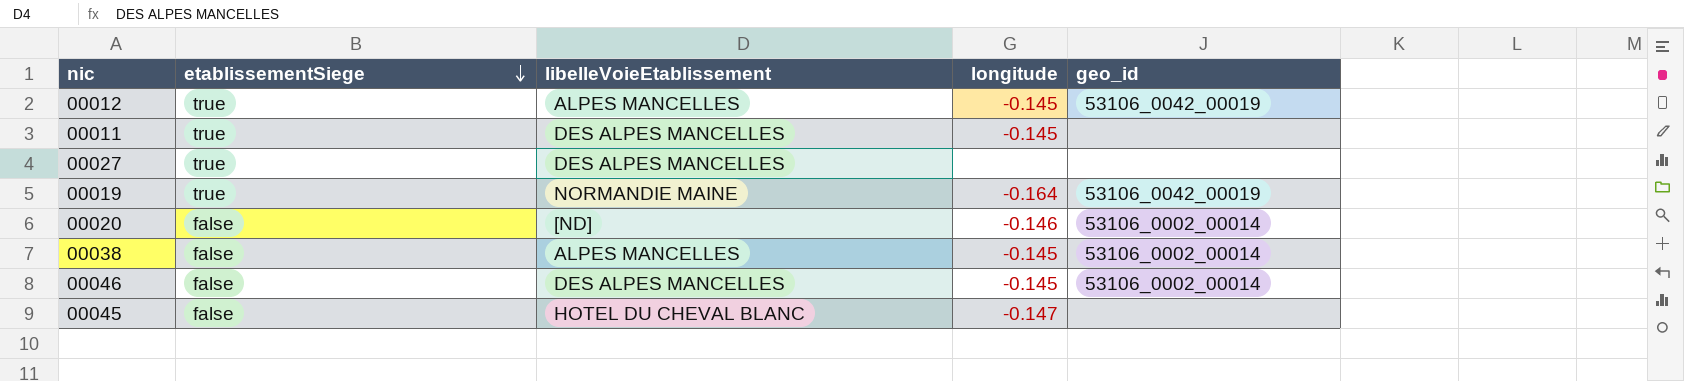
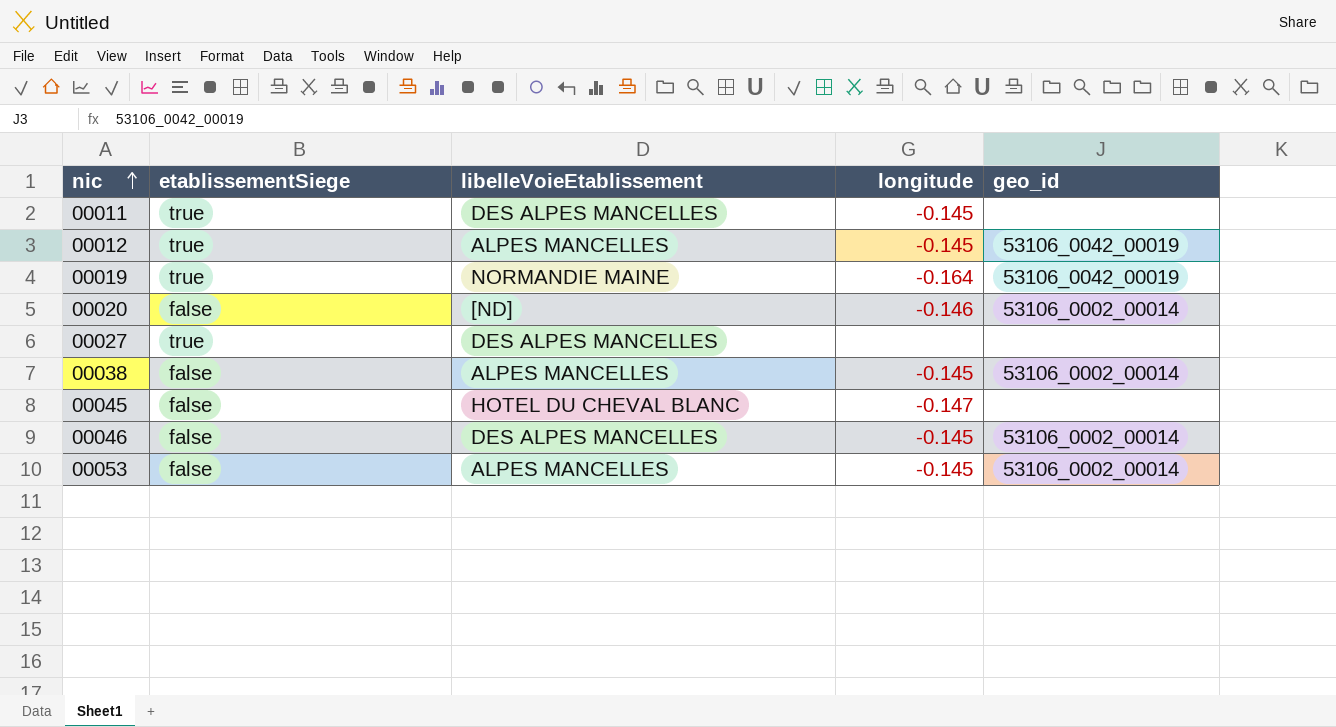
row order: etablissementSiege descending -> nic ascending
row 00053: none -> false | ALPES MANCELLES | -0.145 | 53106_0002_00014

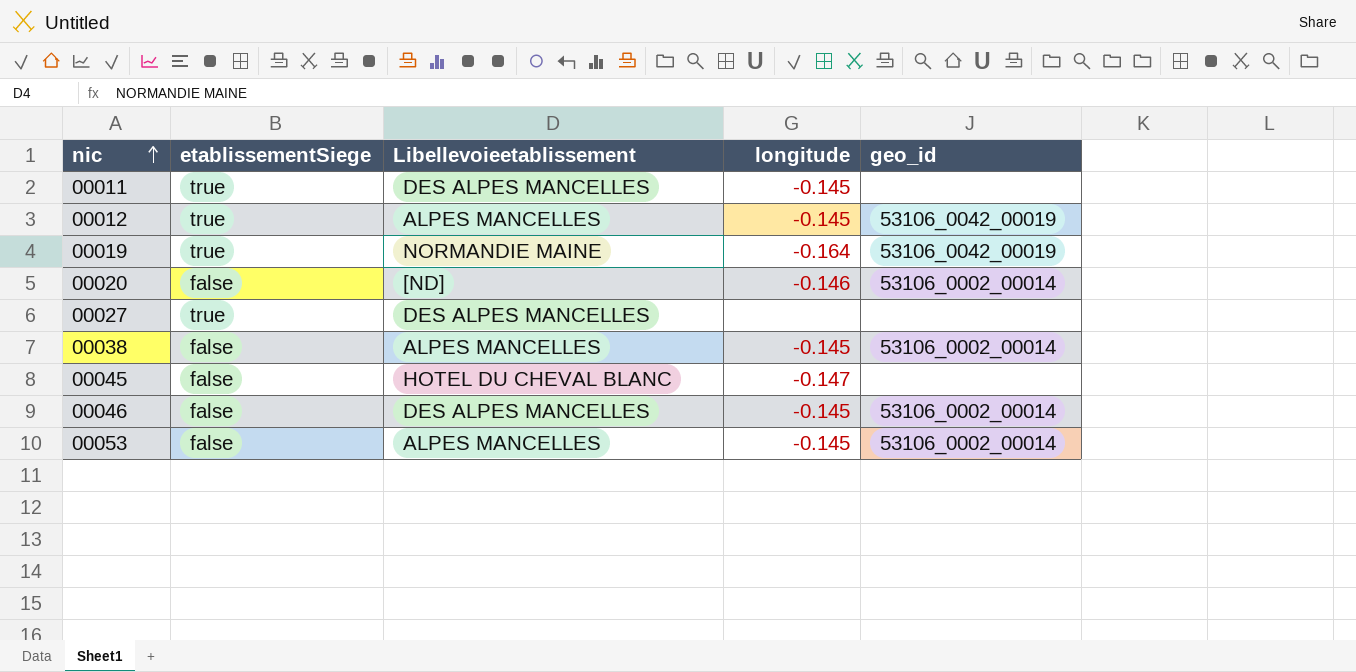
column name: libelleVoieEtablissement -> Libellevoieetablissement

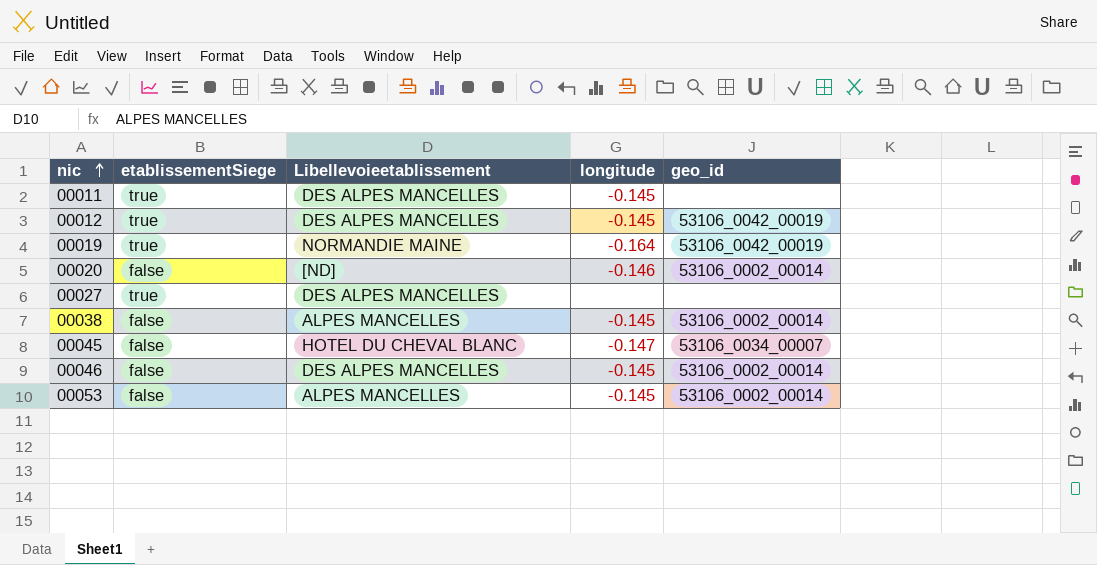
00012 | Libellevoieetablissement: ALPES MANCELLES -> DES ALPES MANCELLES
00045 | geo_id: none -> 53106_0034_00007

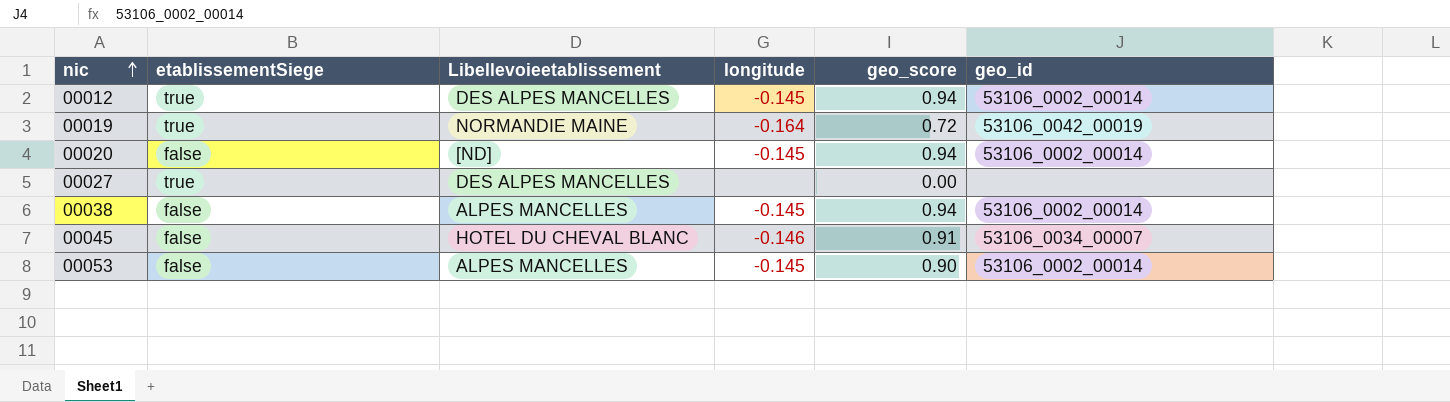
column geo_score | position: none -> 5
row 00011: true | DES ALPES MANCELLES | -0.145 | none -> none
row 00046: false | DES ALPES MANCELLES | -0.145 | 53106_0002_00014 -> none
00012 | geo_id: 53106_0042_00019 -> 53106_0002_00014
00020 | longitude: -0.146 -> -0.145
00045 | longitude: -0.147 -> -0.146

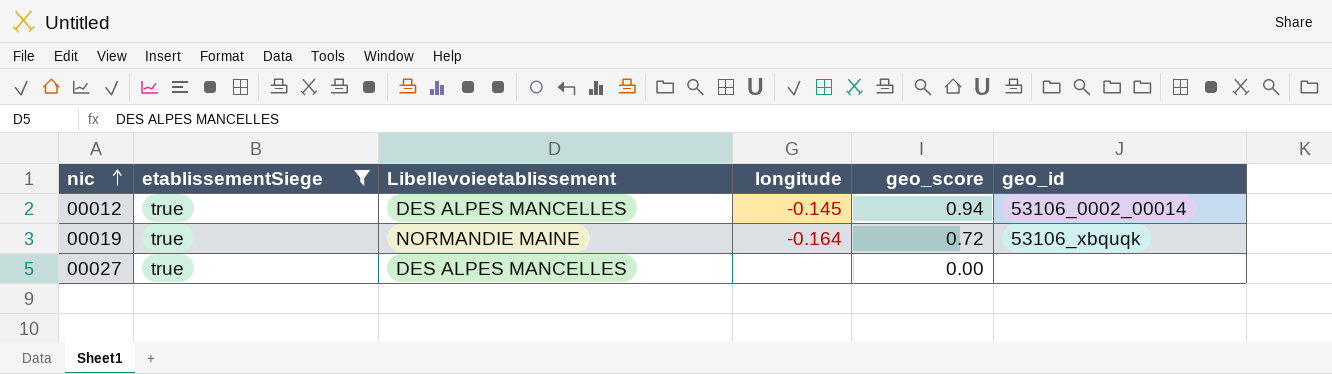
filter: none -> etablissementSiege = true
00019 | geo_id: 53106_0042_00019 -> 53106_xbquqk

